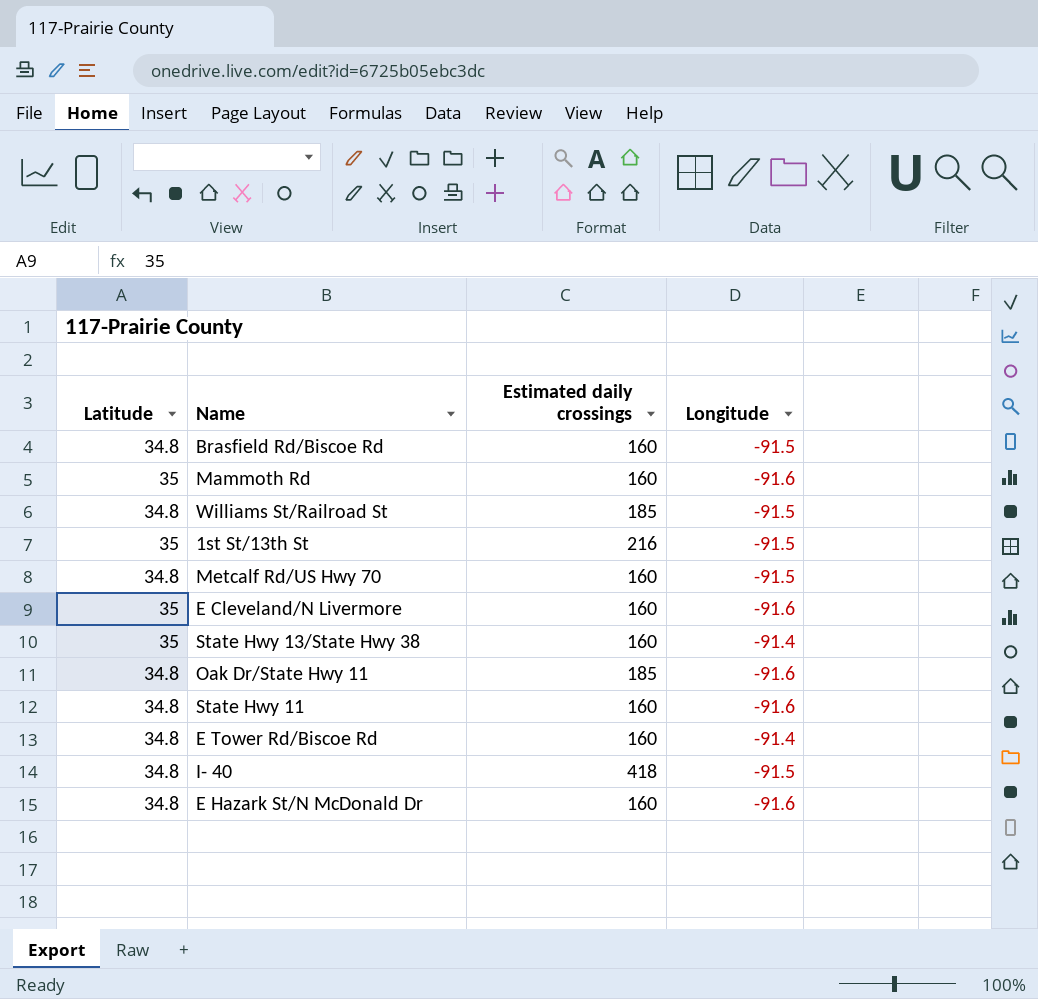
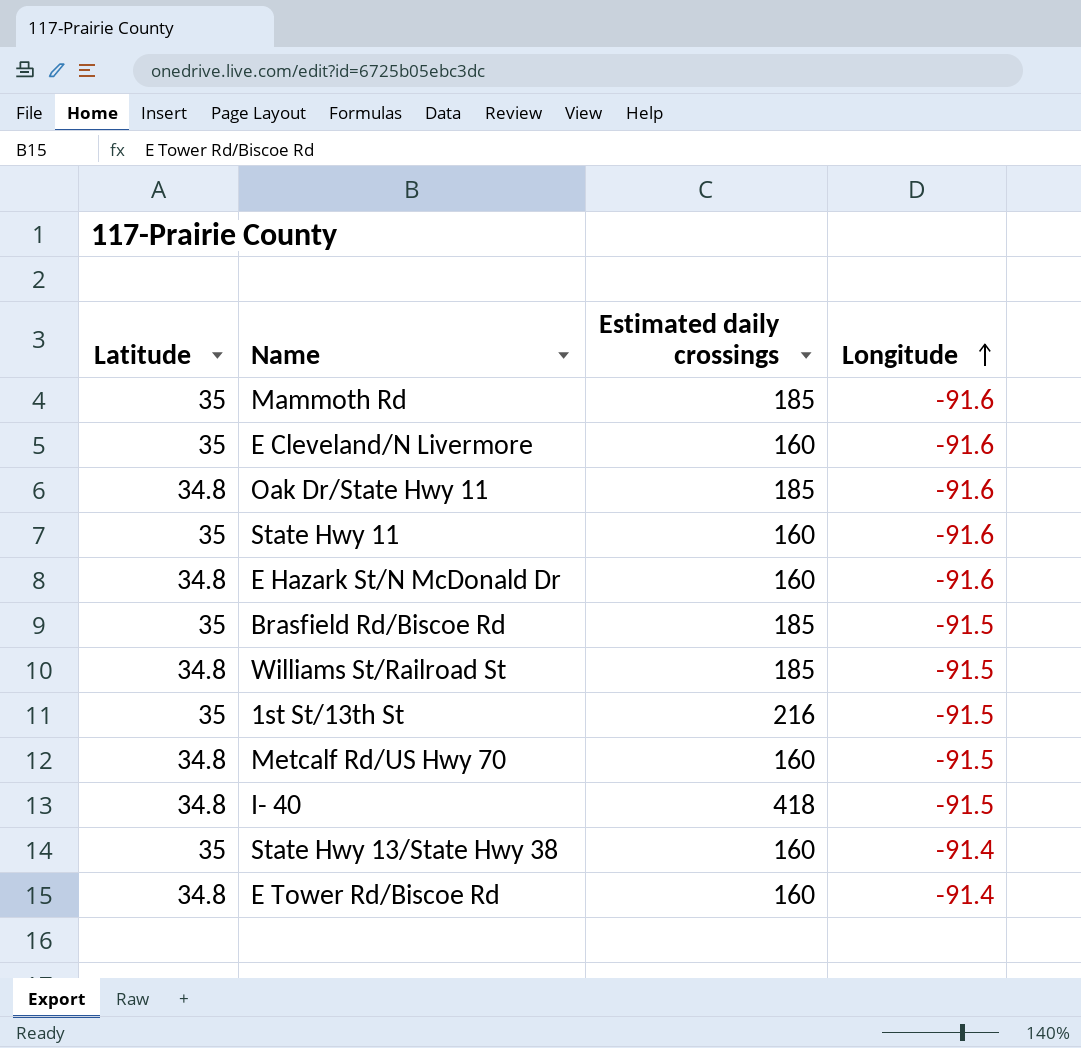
row order: none -> Longitude ascending
Mammoth Rd | Estimated daily crossings: 160 -> 185
State Hwy 11 | Latitude: 34.8 -> 35
Brasfield Rd/Biscoe Rd | Latitude: 34.8 -> 35
Brasfield Rd/Biscoe Rd | Estimated daily crossings: 160 -> 185

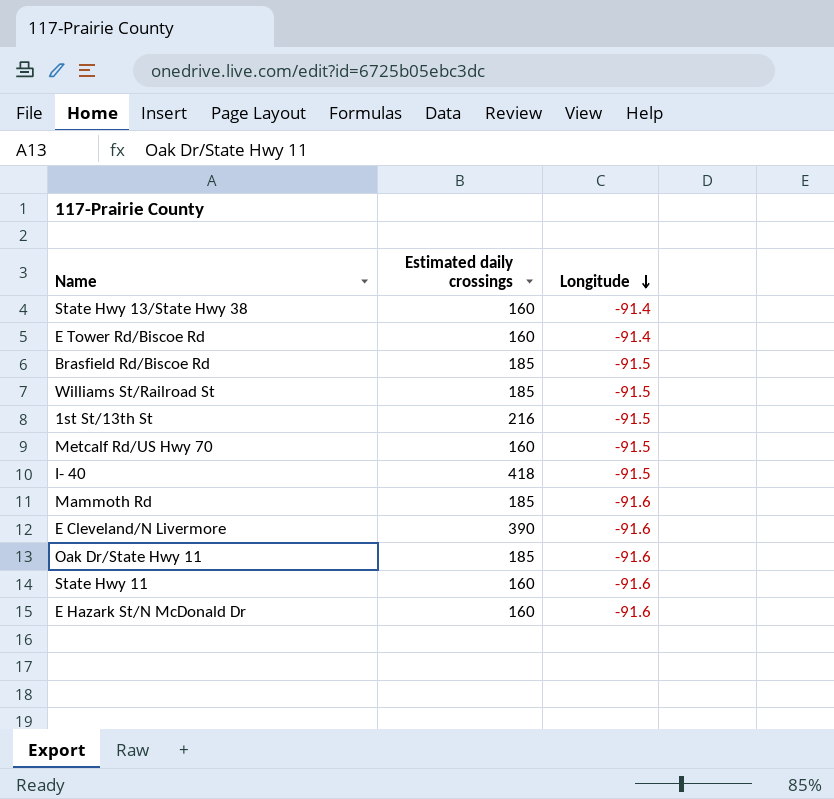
row order: Longitude ascending -> Longitude descending
column Latitude | position: 1 -> none
E Cleveland/N Livermore | Estimated daily crossings: 160 -> 390

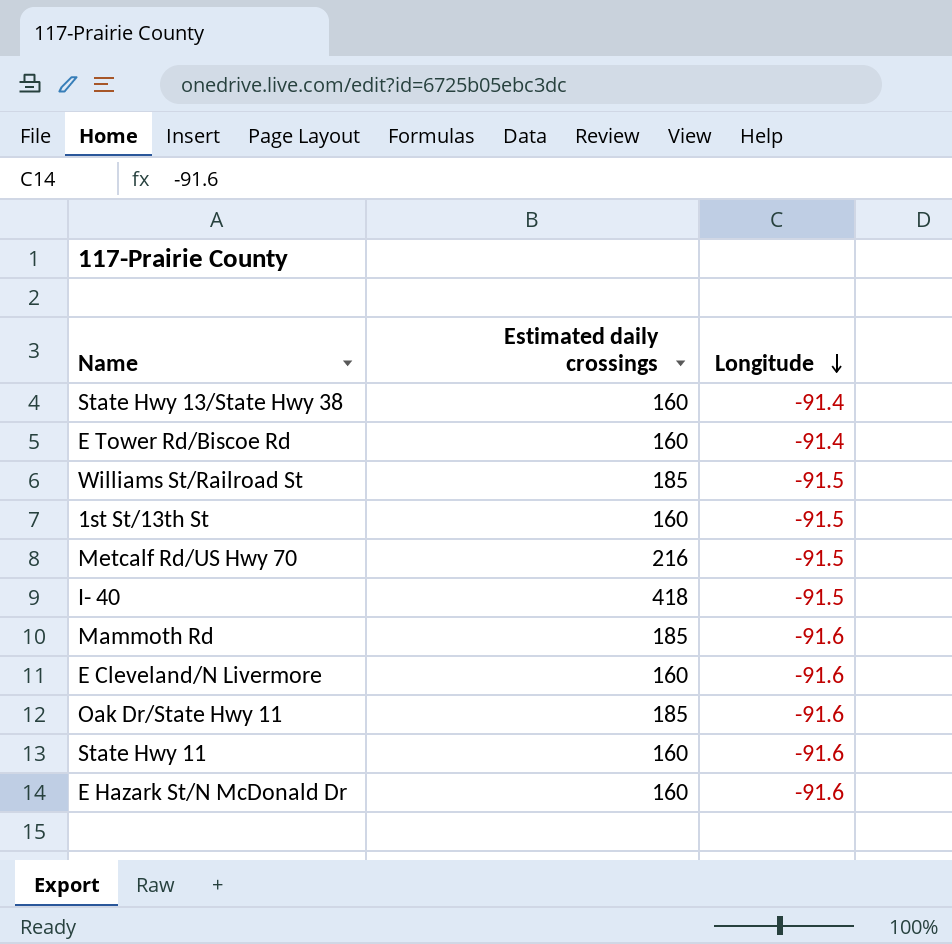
row Brasfield Rd/Biscoe Rd: 185 | -91.5 -> none
1st St/13th St | Estimated daily crossings: 216 -> 160
Metcalf Rd/US Hwy 70 | Estimated daily crossings: 160 -> 216
E Cleveland/N Livermore | Estimated daily crossings: 390 -> 160

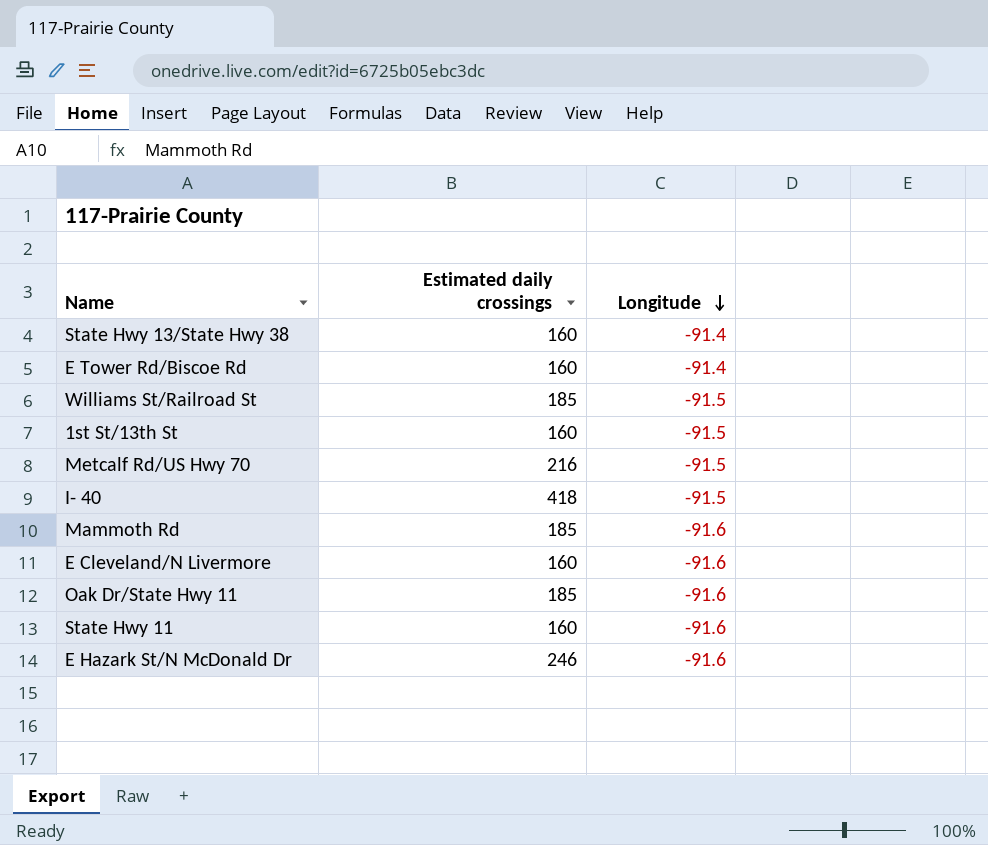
E Hazark St/N McDonald Dr | Estimated daily crossings: 160 -> 246

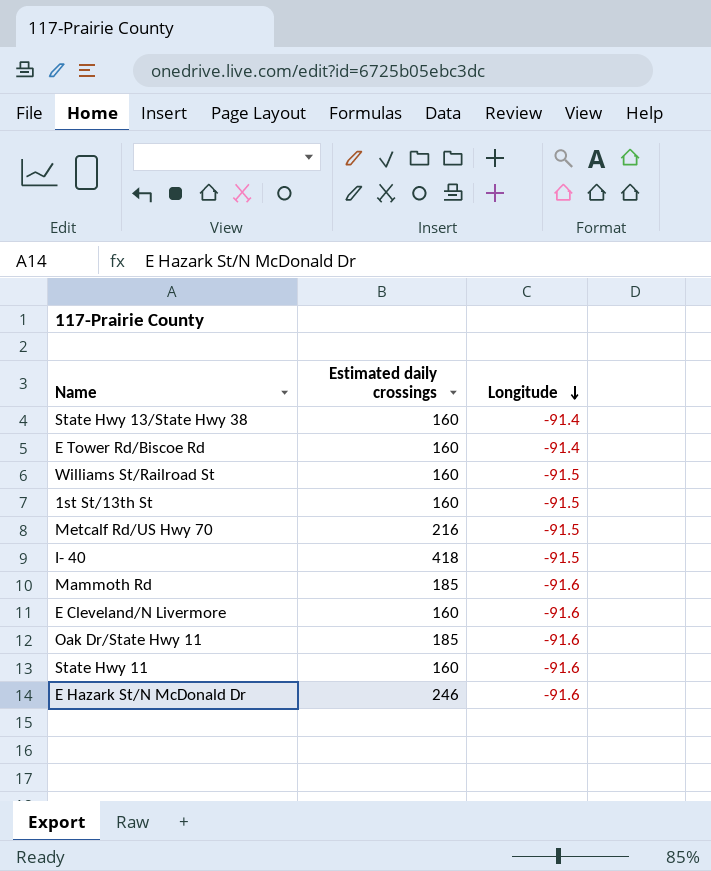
Williams St/Railroad St | Estimated daily crossings: 185 -> 160

